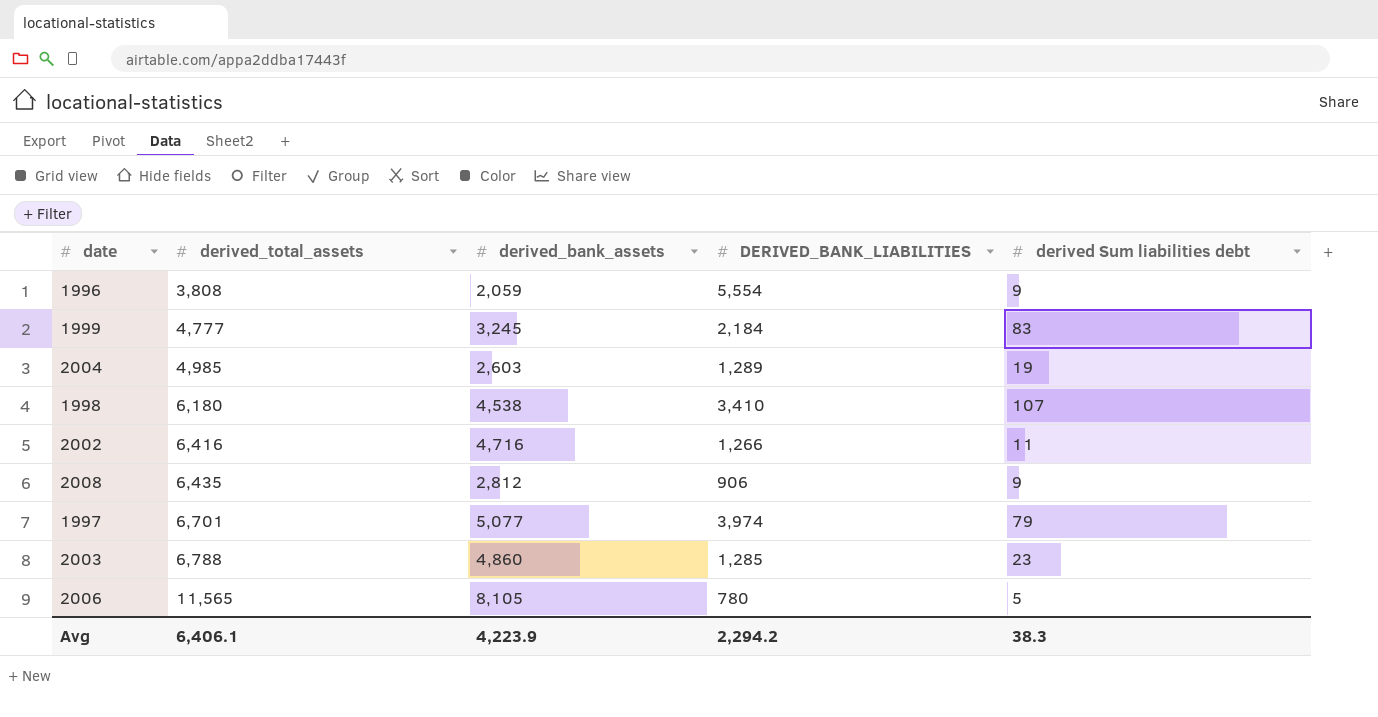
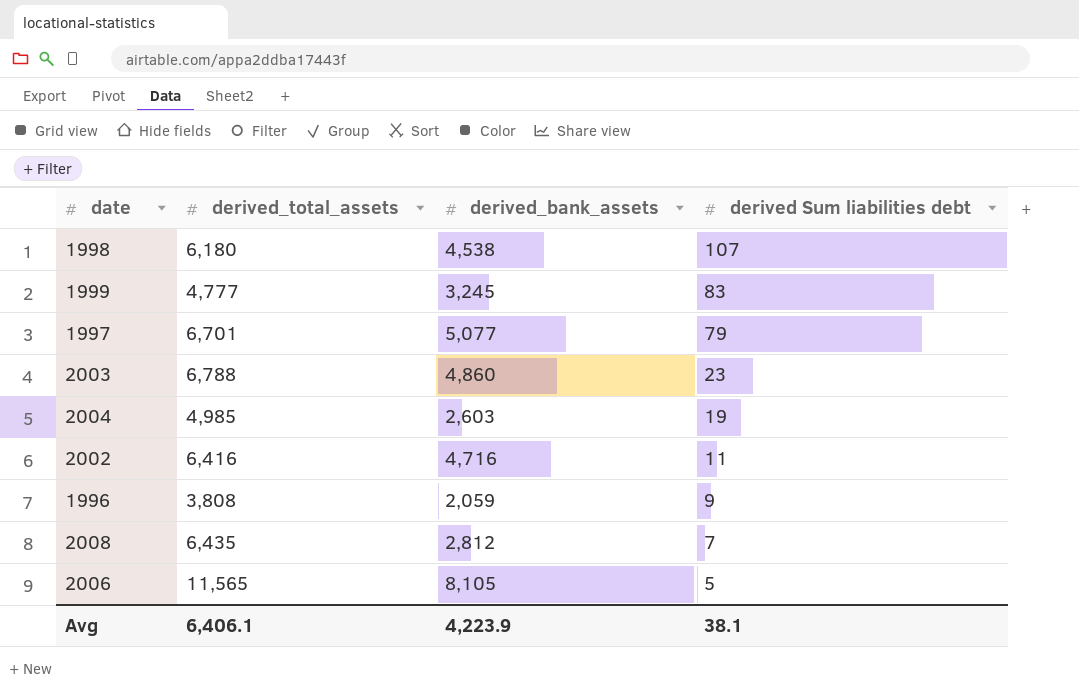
row order: derived_total_assets ascending -> derived Sum liabilities debt descending
column DERIVED_BANK_LIABILITIES | position: 4 -> none
2008 | derived Sum liabilities debt: 9 -> 7
Avg | derived Sum liabilities debt: 38.3 -> 38.1

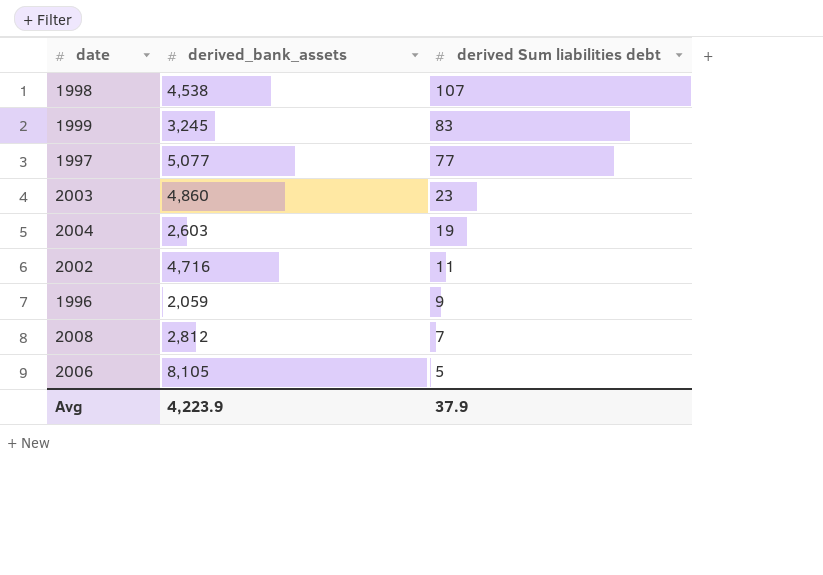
column derived_total_assets | position: 2 -> none
1997 | derived Sum liabilities debt: 79 -> 77
Avg | derived Sum liabilities debt: 38.1 -> 37.9

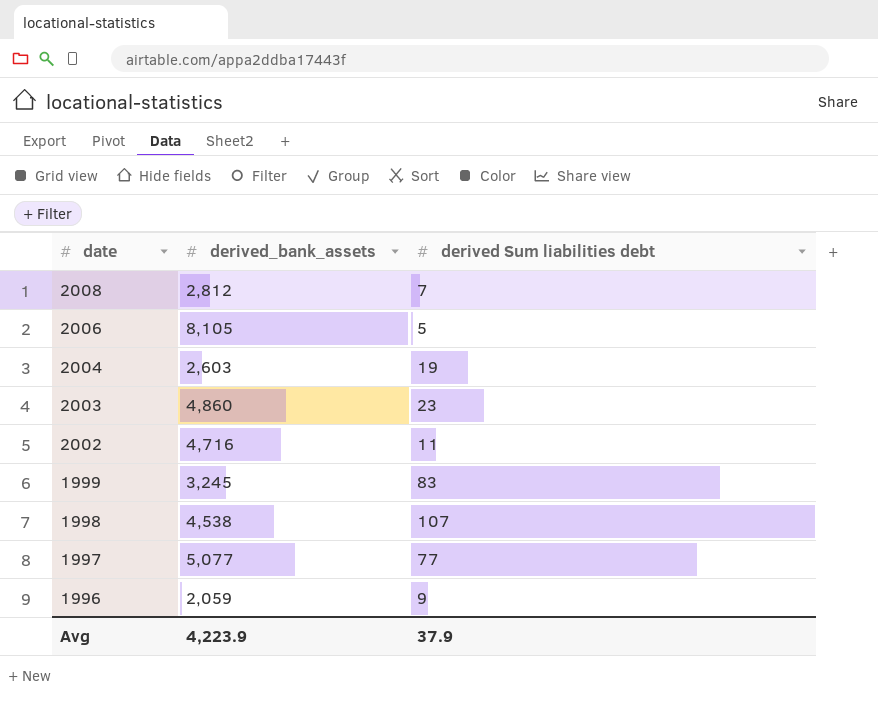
row order: derived Sum liabilities debt descending -> date descending

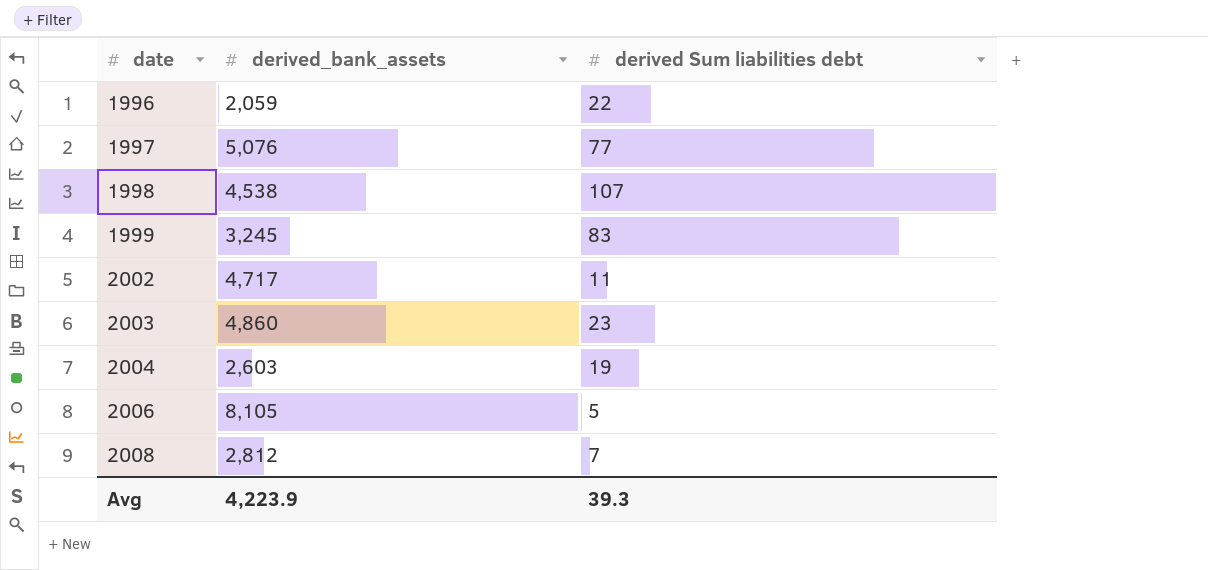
row order: date descending -> date ascending
1996 | derived Sum liabilities debt: 9 -> 22
1997 | derived_bank_assets: 5,077 -> 5,076
2002 | derived_bank_assets: 4,716 -> 4,717
Avg | derived Sum liabilities debt: 37.9 -> 39.3

